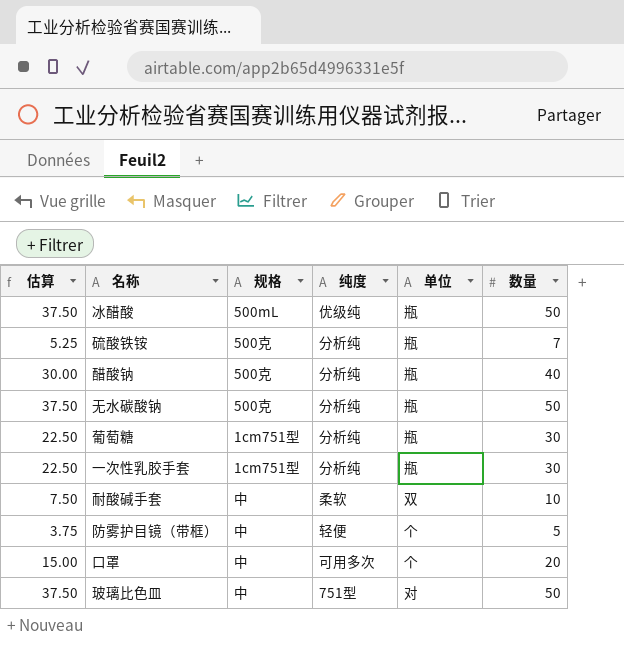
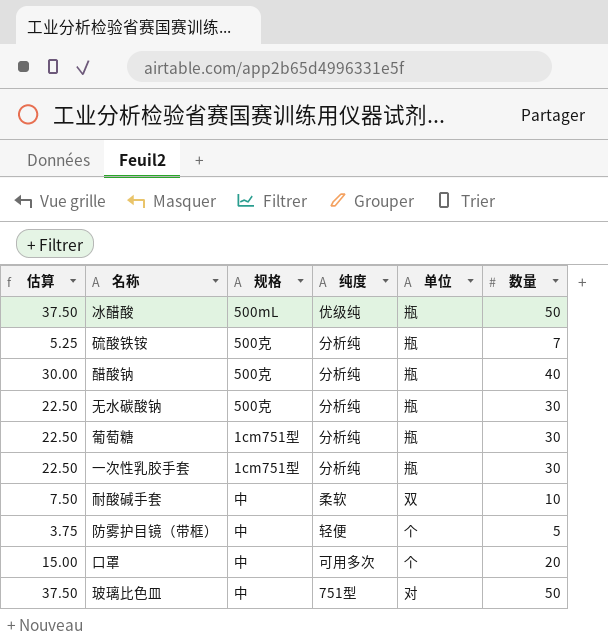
无水碳酸钠 | 估算: 37.50 -> 22.50
无水碳酸钠 | 数量: 50 -> 30

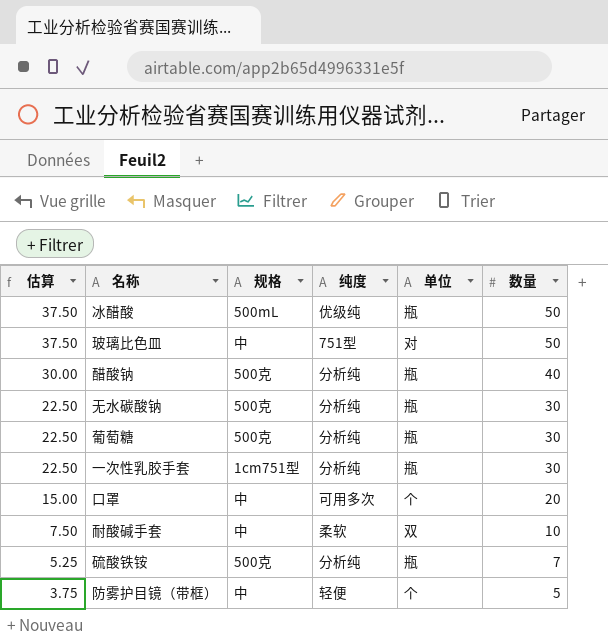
row order: none -> 估算 descending
葡萄糖 | 规格: 1cm751型 -> 500克

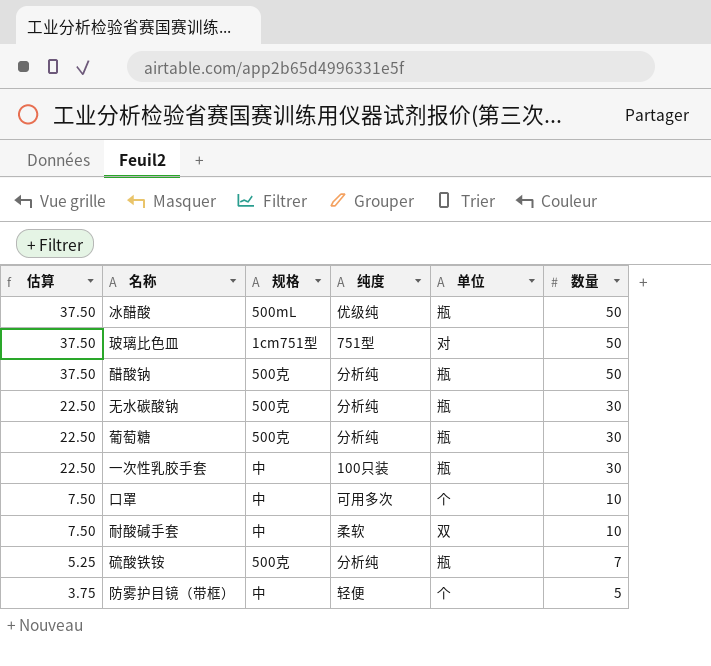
玻璃比色皿 | 规格: 中 -> 1cm751型
醋酸钠 | 估算: 30.00 -> 37.50
醋酸钠 | 数量: 40 -> 50
一次性乳胶手套 | 规格: 1cm751型 -> 中
一次性乳胶手套 | 纯度: 分析纯 -> 100只装
口罩 | 估算: 15.00 -> 7.50
口罩 | 数量: 20 -> 10

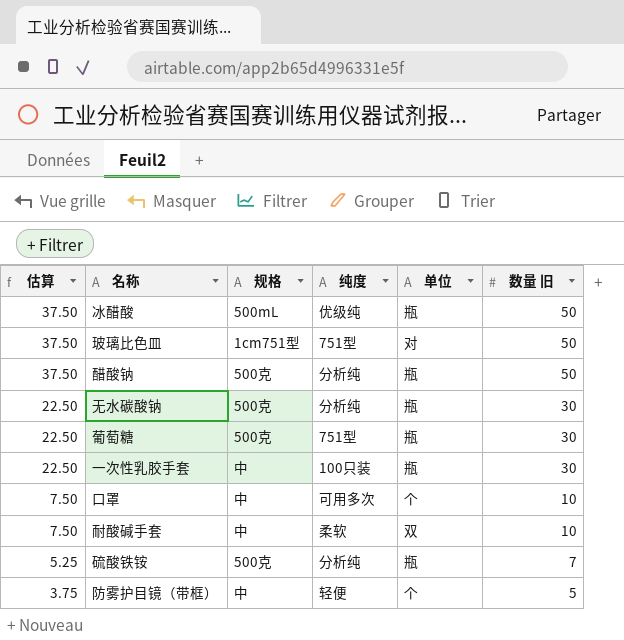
column name: 数量 -> 数量 旧
葡萄糖 | 纯度: 分析纯 -> 751型

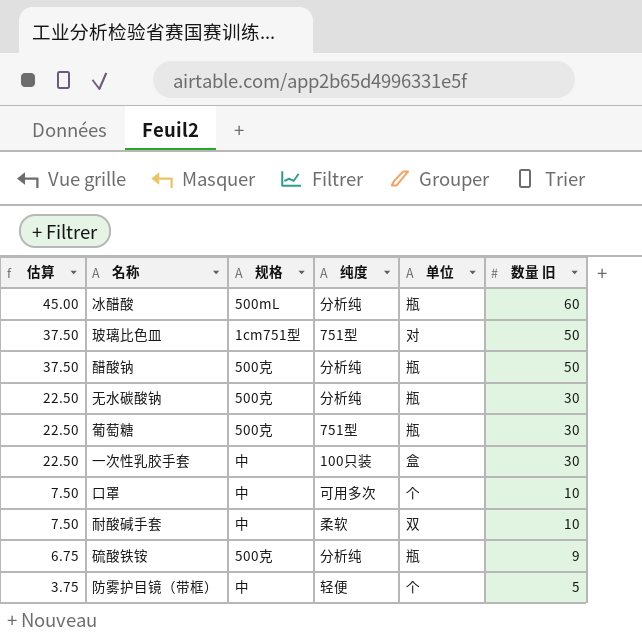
冰醋酸 | 估算: 37.50 -> 45.00
冰醋酸 | 纯度: 优级纯 -> 分析纯
冰醋酸 | 数量 旧: 50 -> 60
一次性乳胶手套 | 单位: 瓶 -> 盒
硫酸铁铵 | 估算: 5.25 -> 6.75
硫酸铁铵 | 数量 旧: 7 -> 9

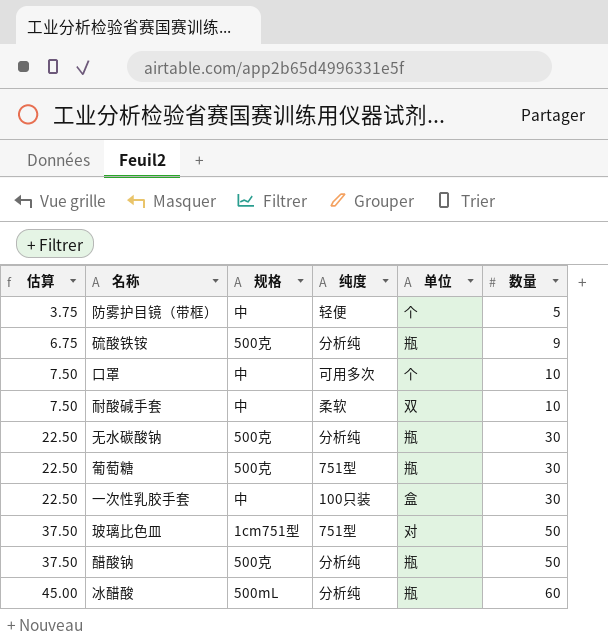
row order: 估算 descending -> 估算 ascending
column name: 数量 旧 -> 数量

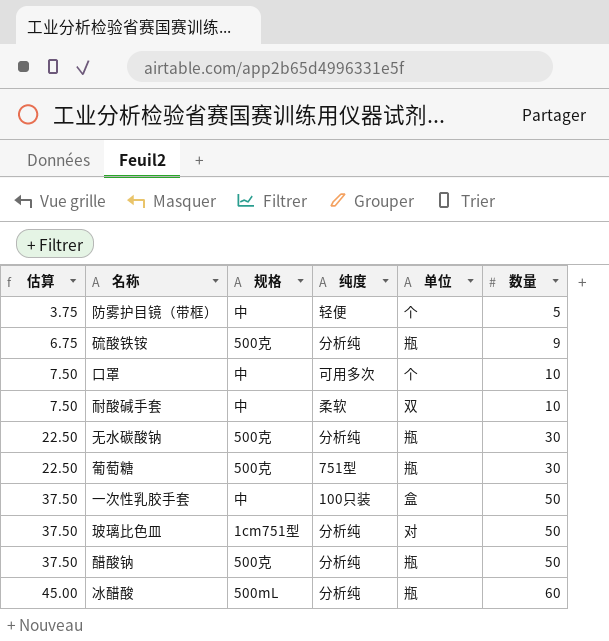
一次性乳胶手套 | 估算: 22.50 -> 37.50
一次性乳胶手套 | 数量: 30 -> 50
玻璃比色皿 | 纯度: 751型 -> 分析纯

